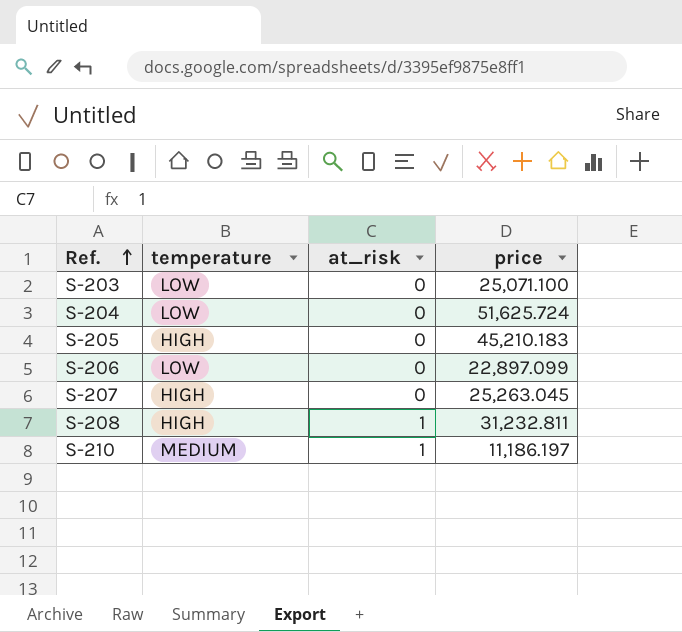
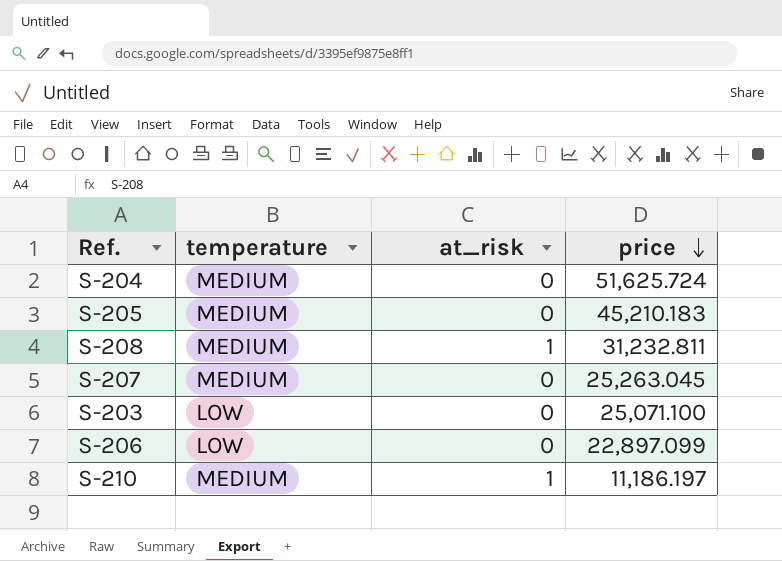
row order: Ref. ascending -> price descending
S-204 | temperature: LOW -> MEDIUM
S-205 | temperature: HIGH -> MEDIUM
S-208 | temperature: HIGH -> MEDIUM
S-207 | temperature: HIGH -> MEDIUM

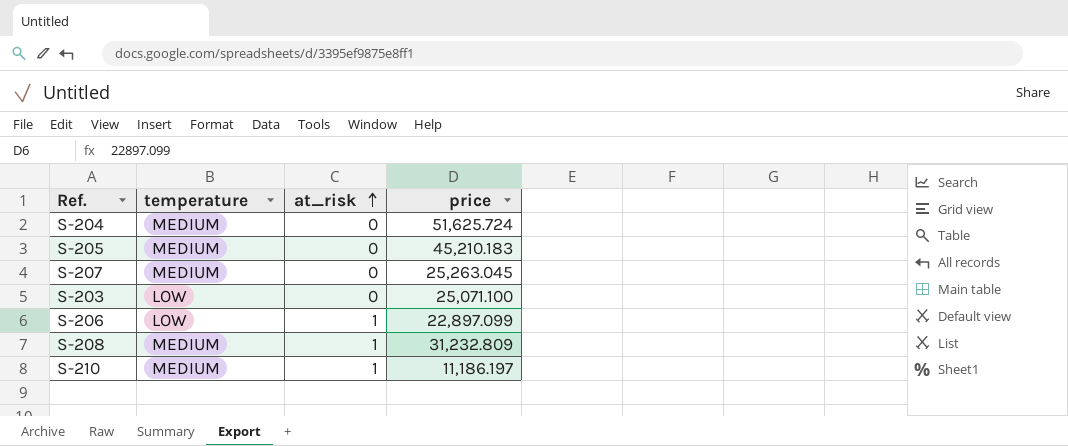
row order: price descending -> at_risk ascending
S-206 | at_risk: 0 -> 1
S-208 | price: 31,232.811 -> 31,232.809

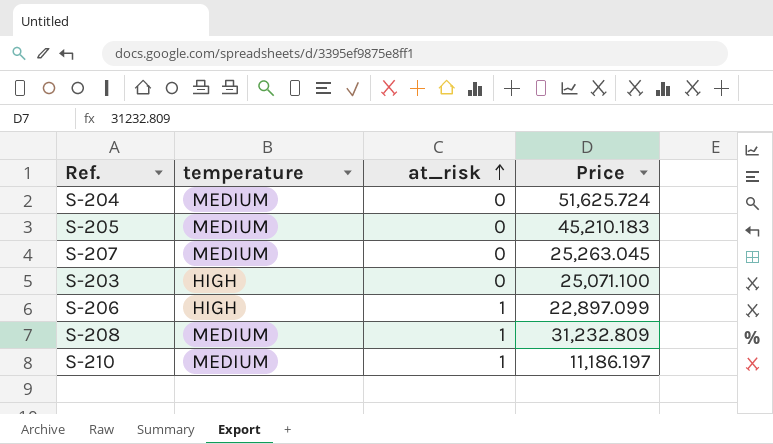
column name: price -> Price
S-203 | temperature: LOW -> HIGH
S-206 | temperature: LOW -> HIGH

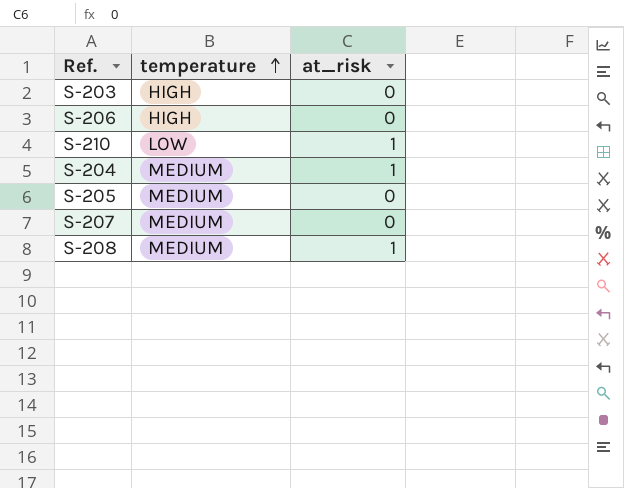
row order: at_risk ascending -> temperature ascending
column Price | position: 4 -> none
S-206 | at_risk: 1 -> 0
S-210 | temperature: MEDIUM -> LOW
S-204 | at_risk: 0 -> 1

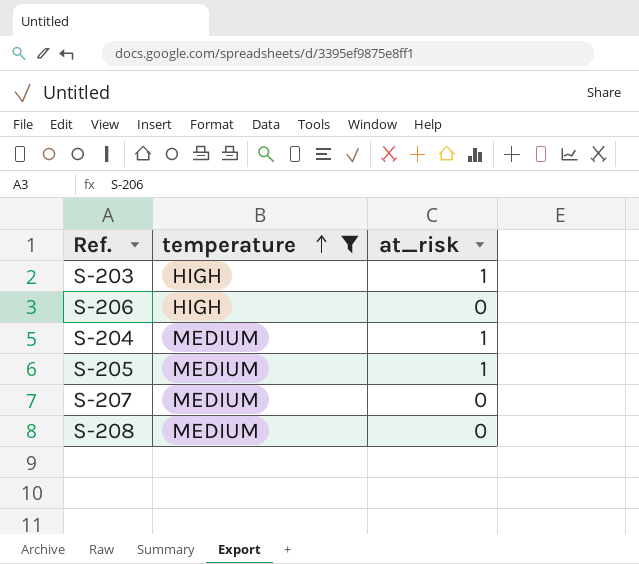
filter: none -> temperature != LOW
S-203 | at_risk: 0 -> 1
S-205 | at_risk: 0 -> 1
S-208 | at_risk: 1 -> 0

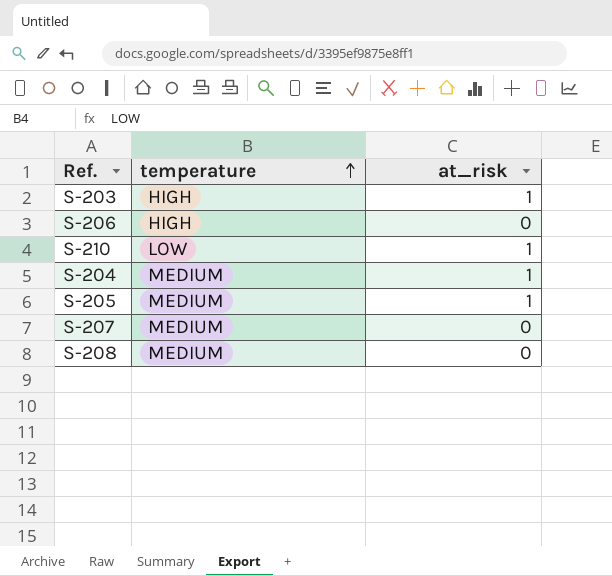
filter: temperature != LOW -> none

